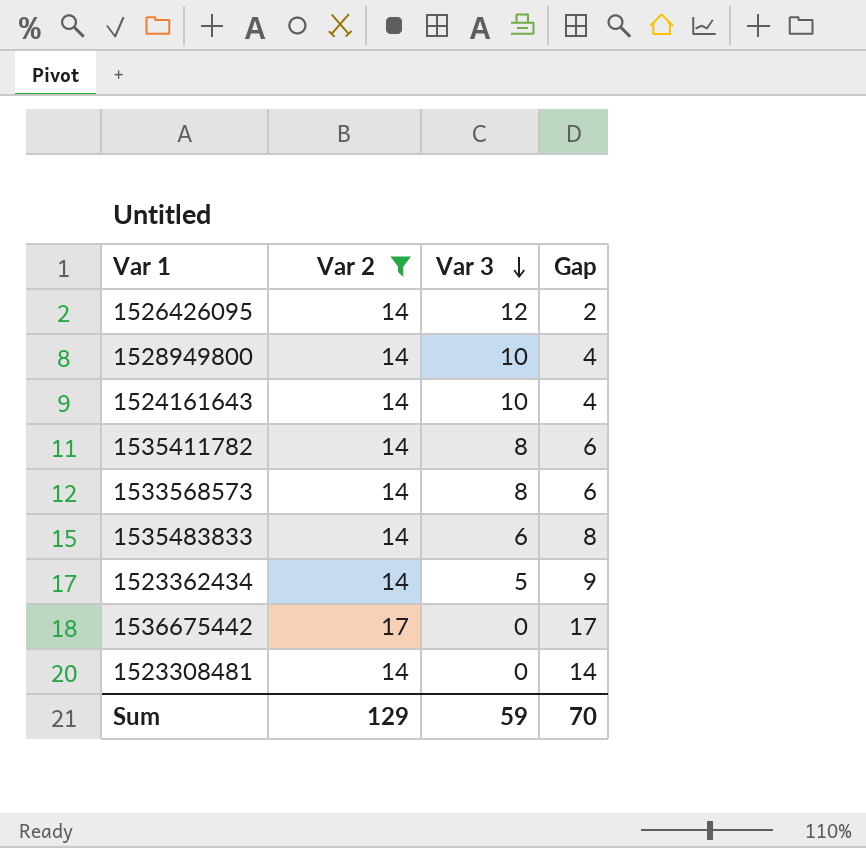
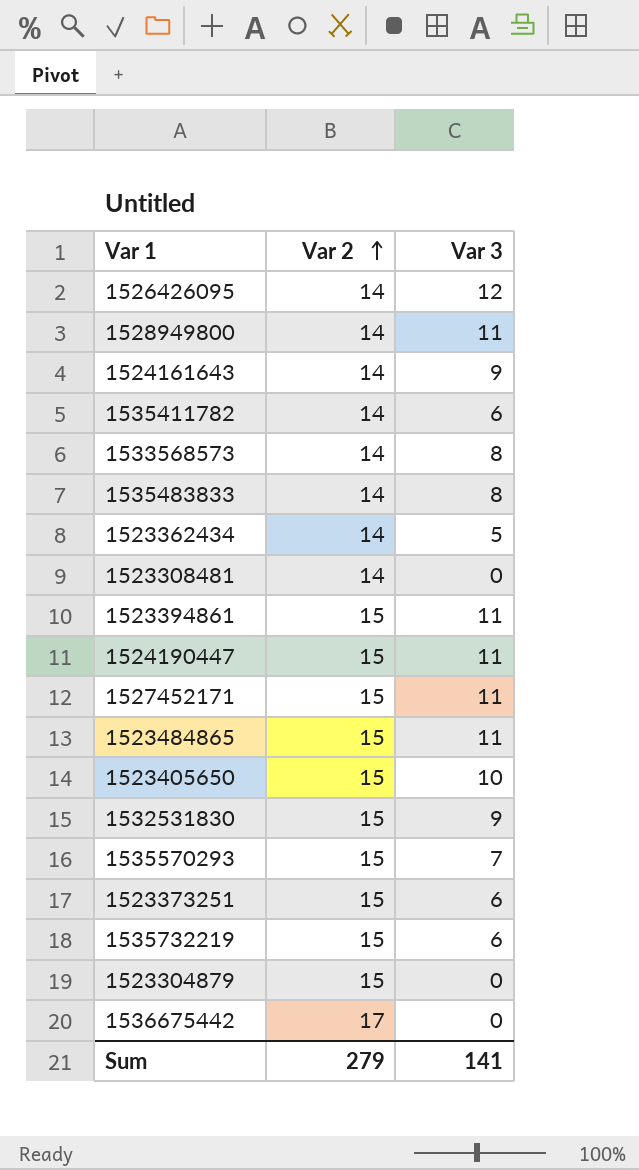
filter: Var 2 != 15 -> none
row order: Var 3 descending -> Var 2 ascending
column Gap | formula: [Var 2] - [Var 3] -> none
1528949800 | Var 3: 10 -> 11
1524161643 | Var 3: 10 -> 9
1535411782 | Var 3: 8 -> 6
1535483833 | Var 3: 6 -> 8
Sum | Var 2: 129 -> 279
Sum | Var 3: 59 -> 141

